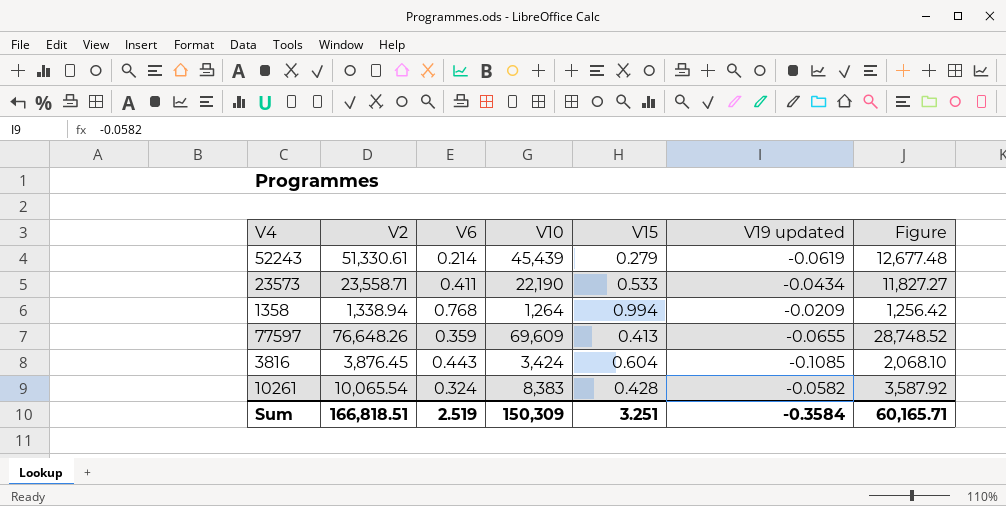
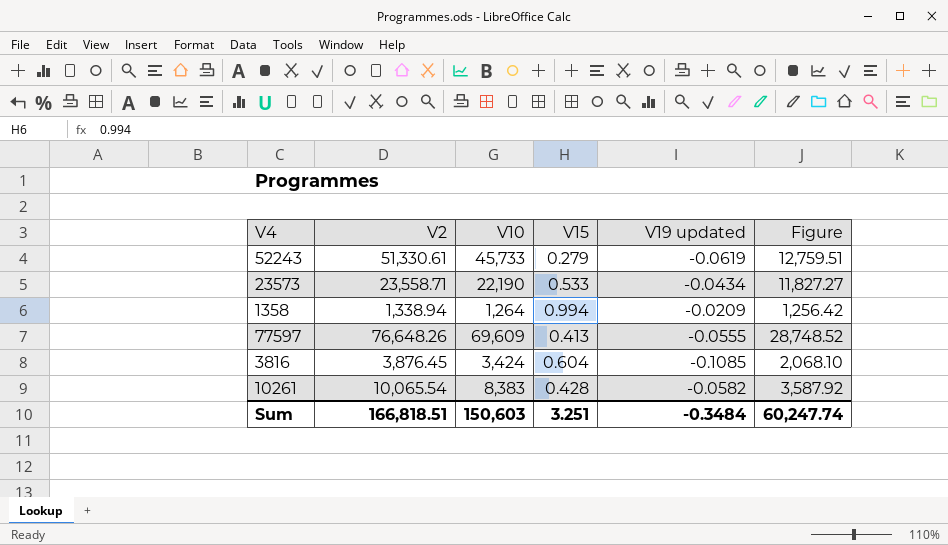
column V6 | position: 3 -> none
52243 | V10: 45,439 -> 45,733
52243 | Figure: 12,677.48 -> 12,759.51
77597 | V19 updated: -0.0655 -> -0.0555
Sum | V10: 150,309 -> 150,603
Sum | V19 updated: -0.3584 -> -0.3484
Sum | Figure: 60,165.71 -> 60,247.74

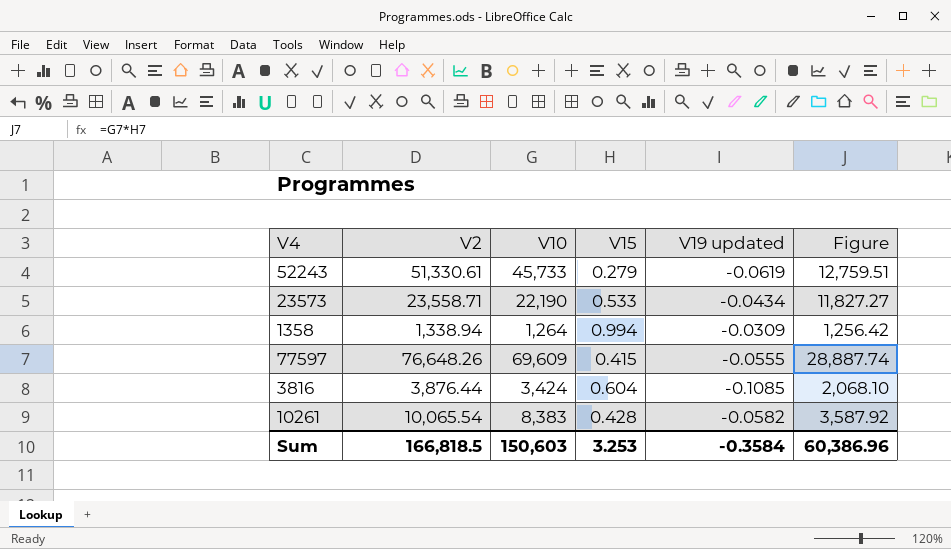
1358 | V19 updated: -0.0209 -> -0.0309
77597 | V15: 0.413 -> 0.415
77597 | Figure: 28,748.52 -> 28,887.74
3816 | V2: 3,876.45 -> 3,876.44
Sum | V2: 166,818.51 -> 166,818.5
Sum | V15: 3.251 -> 3.253
Sum | V19 updated: -0.3484 -> -0.3584
Sum | Figure: 60,247.74 -> 60,386.96

